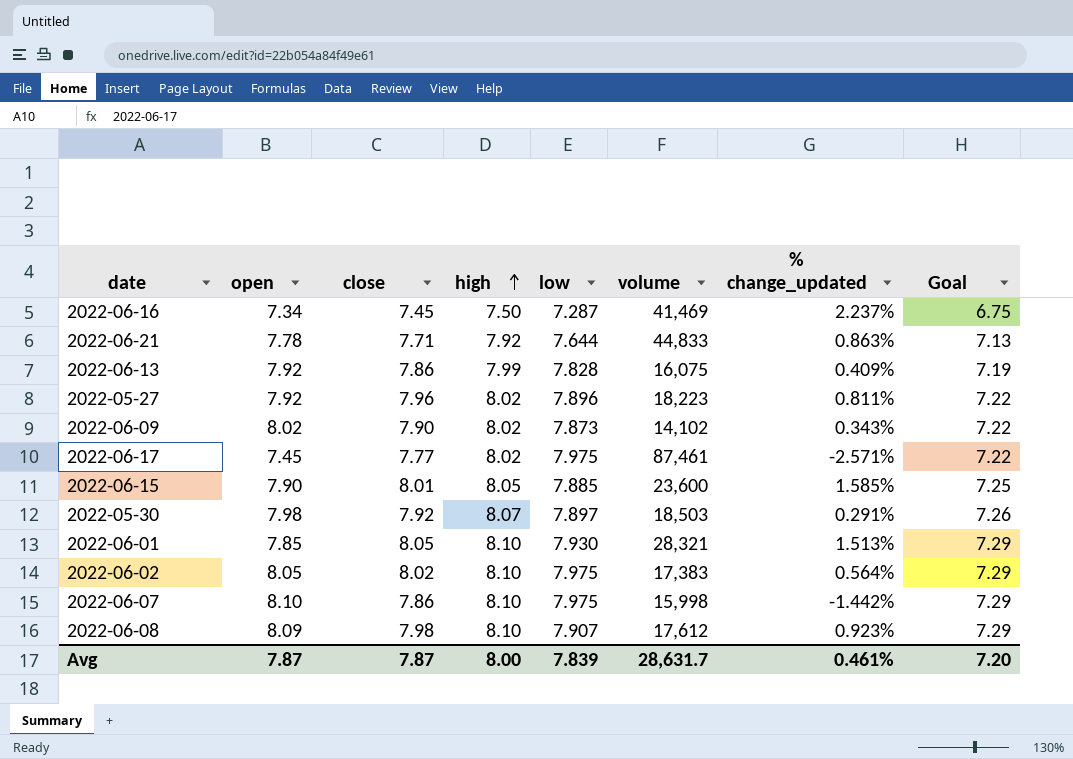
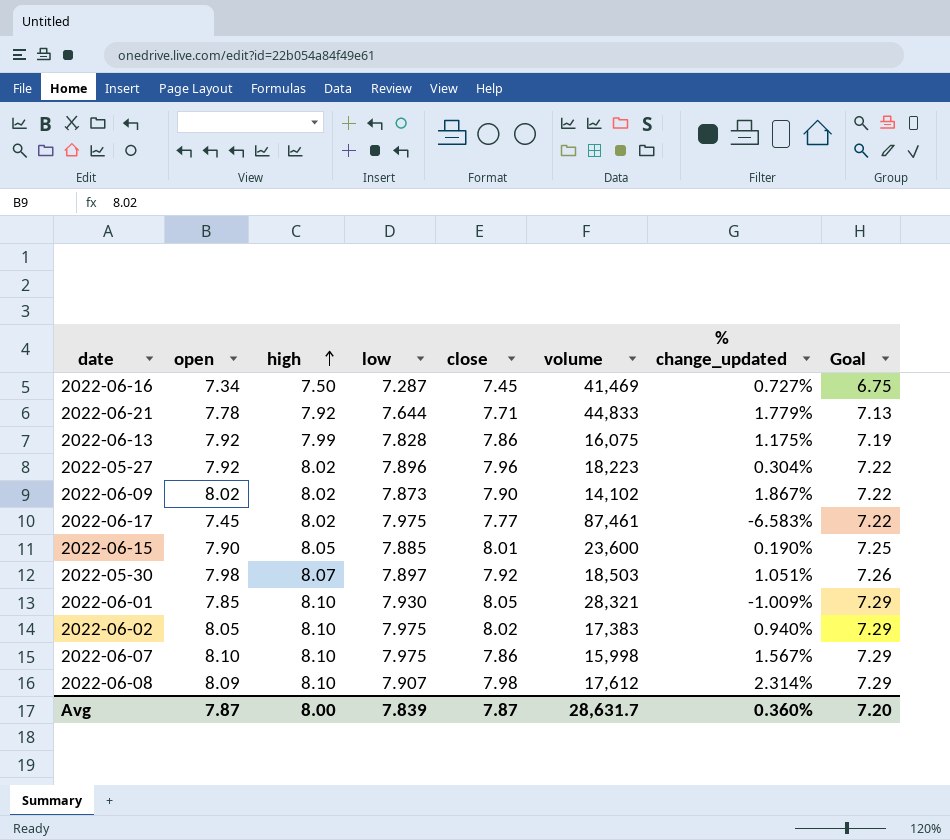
column close | position: 3 -> 5
column % change_updated | formula: ([close] - [low]) / [low] -> ([open] - [low]) / [low]
Avg | % change_updated: 0.461% -> 0.360%

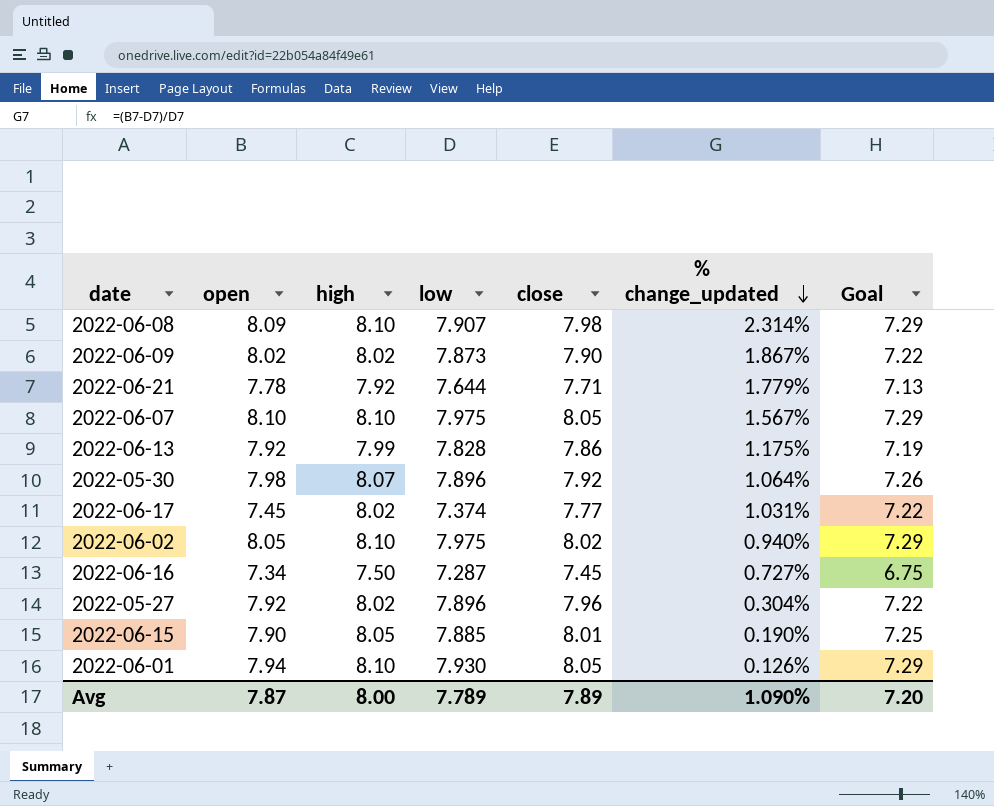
row order: high ascending -> % change_updated descending
column volume | position: 6 -> none
2022-06-07 | close: 7.86 -> 8.05
2022-05-30 | low: 7.897 -> 7.896
2022-05-30 | % change_updated: 1.051% -> 1.064%
2022-06-17 | low: 7.975 -> 7.374
2022-06-17 | % change_updated: -6.583% -> 1.031%
2022-06-01 | open: 7.85 -> 7.94
2022-06-01 | % change_updated: -1.009% -> 0.126%
Avg | low: 7.839 -> 7.789
Avg | close: 7.87 -> 7.89
Avg | % change_updated: 0.360% -> 1.090%

